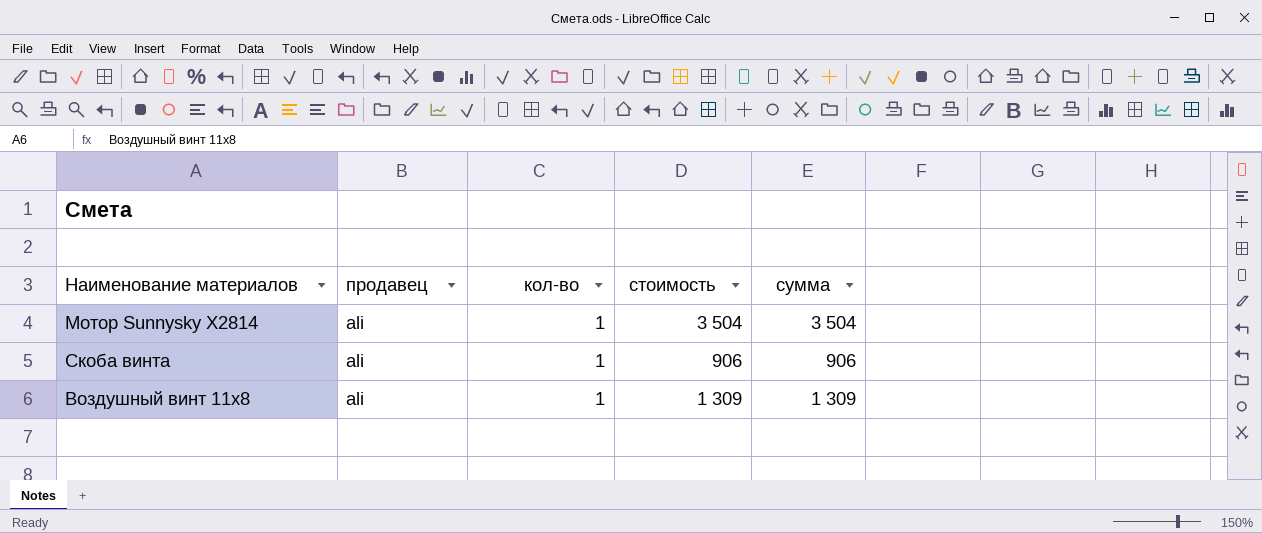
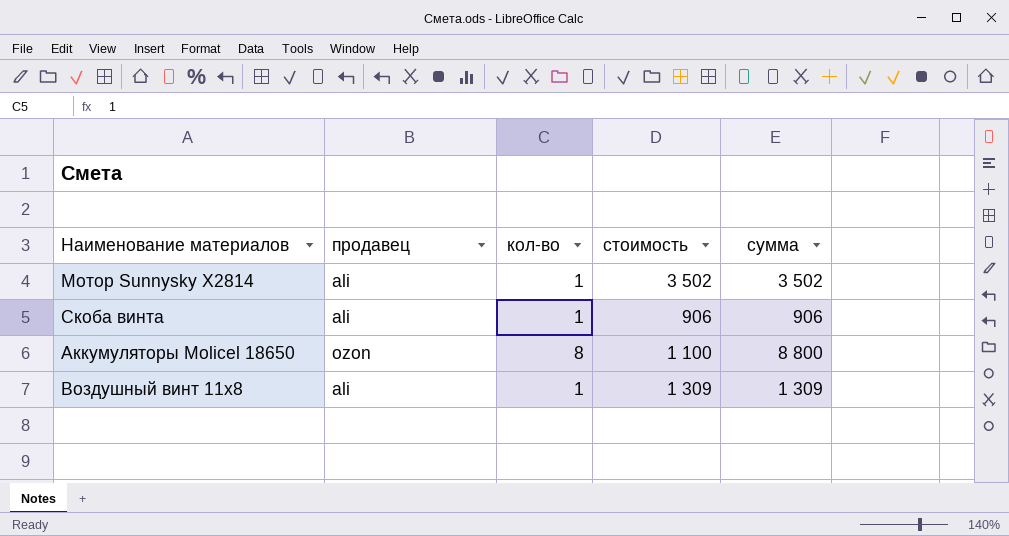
Мотор Sunnysky X2814 | стоимость: 3 504 -> 3 502
Мотор Sunnysky X2814 | сумма: 3 504 -> 3 502
row Аккумуляторы Molicel 18650: none -> ozon | 8 | 1 100 | 8 800

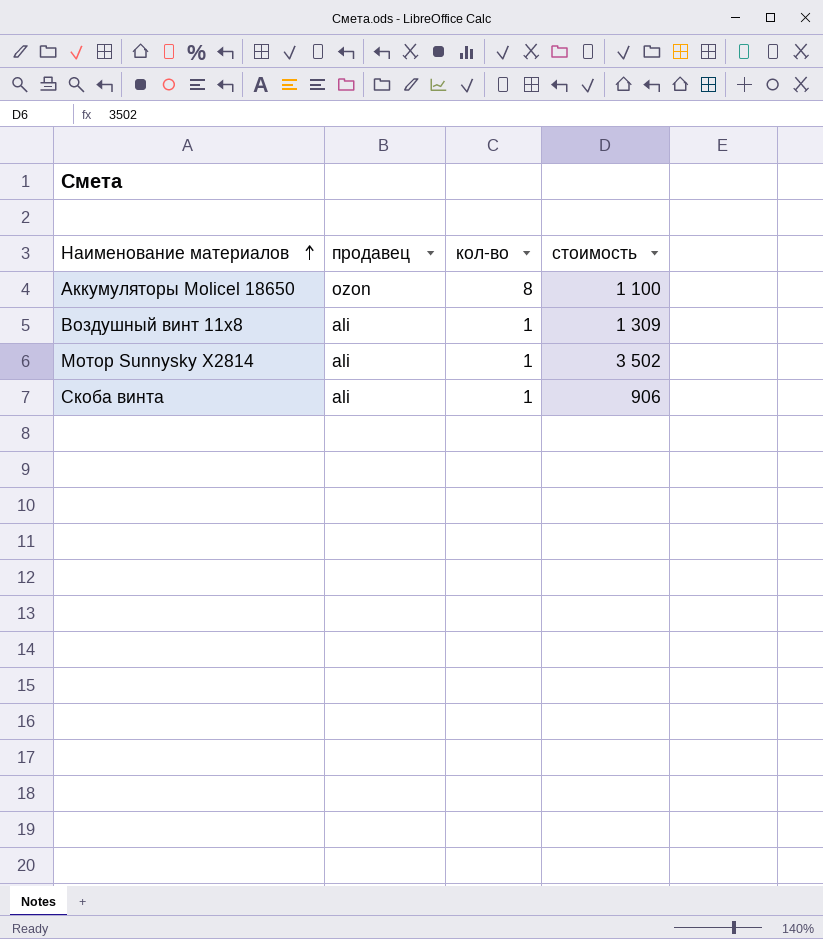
row order: none -> Наименование материалов ascending
column сумма | formula: [кол-во] * [стоимость] -> none

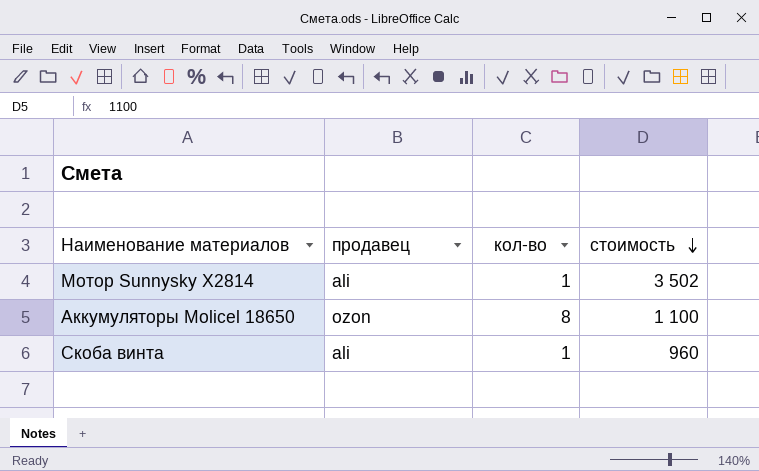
row order: Наименование материалов ascending -> стоимость descending
row Воздушный винт 11х8: ali | 1 | 1 309 -> none
Скоба винта | стоимость: 906 -> 960

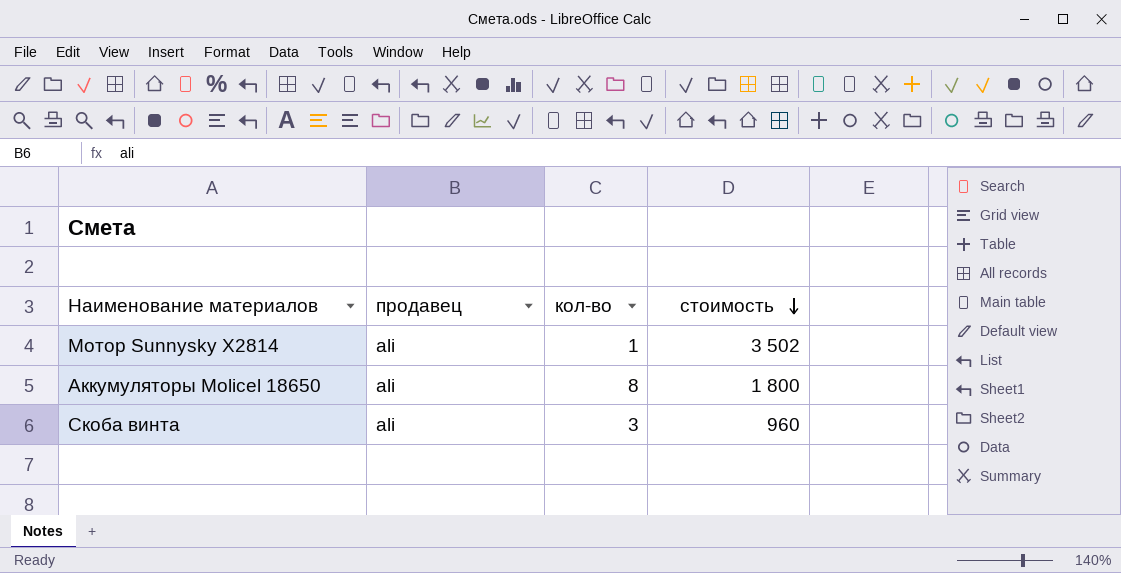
Аккумуляторы Molicel 18650 | продавец: ozon -> ali
Аккумуляторы Molicel 18650 | стоимость: 1 100 -> 1 800
Скоба винта | кол-во: 1 -> 3

